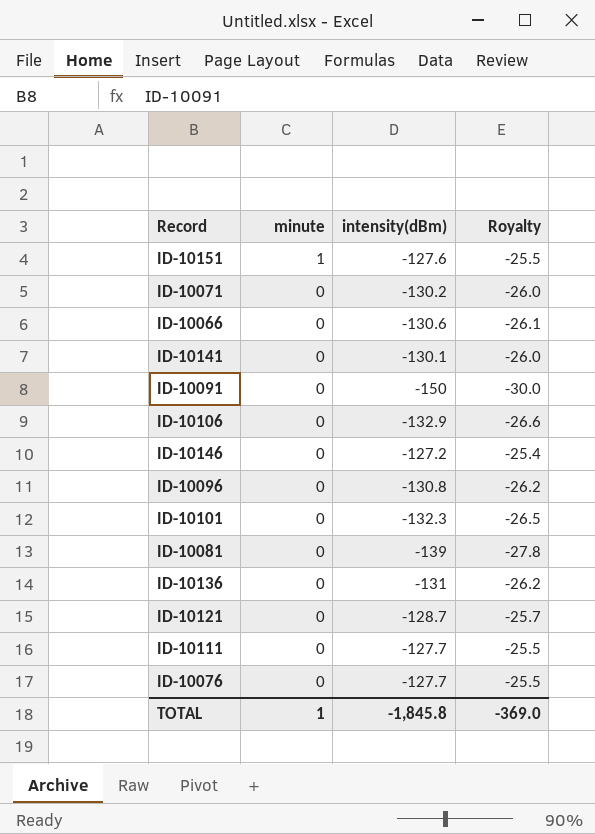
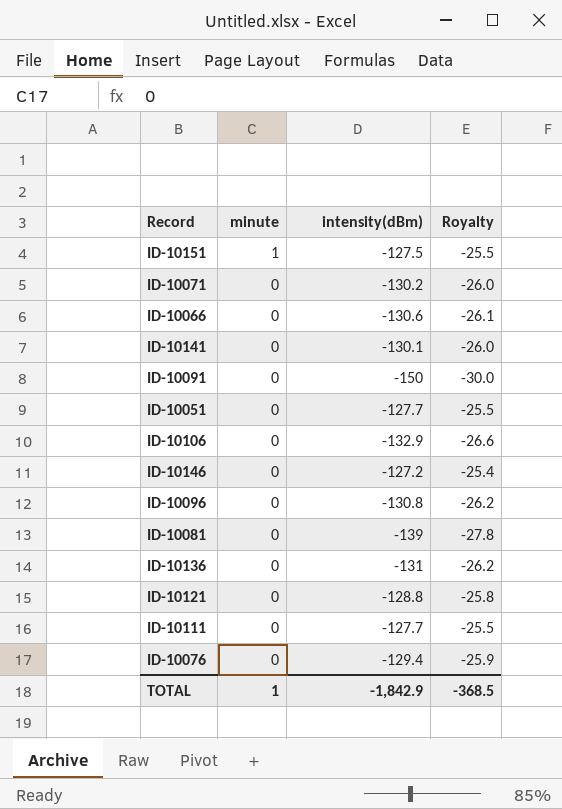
row ID-10101: 0 | -132.3 | -26.5 -> none
ID-10151 | intensity(dBm): -127.6 -> -127.5
row ID-10051: none -> 0 | -127.7 | -25.5
ID-10121 | intensity(dBm): -128.7 -> -128.8
ID-10121 | Royalty: -25.7 -> -25.8
ID-10076 | intensity(dBm): -127.7 -> -129.4
ID-10076 | Royalty: -25.5 -> -25.9
TOTAL | intensity(dBm): -1,845.8 -> -1,842.9
TOTAL | Royalty: -369.0 -> -368.5

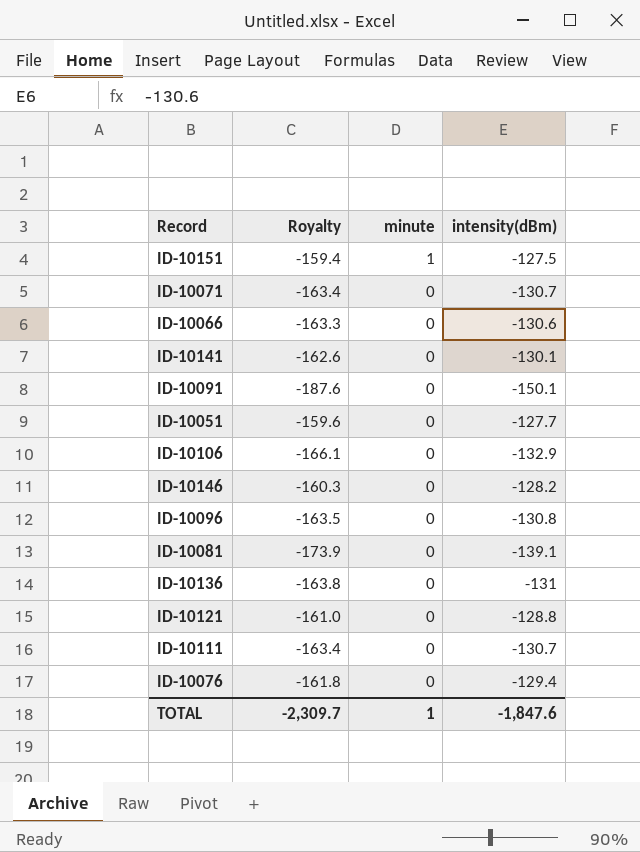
column Royalty | formula: [intensity(dBm)] * 0.2 -> [intensity(dBm)] * 1.25
column Royalty | position: 4 -> 2
ID-10071 | intensity(dBm): -130.2 -> -130.7
ID-10091 | intensity(dBm): -150 -> -150.1
ID-10146 | intensity(dBm): -127.2 -> -128.2
ID-10081 | intensity(dBm): -139 -> -139.1
ID-10111 | intensity(dBm): -127.7 -> -130.7
TOTAL | Royalty: -368.5 -> -2,309.7
TOTAL | intensity(dBm): -1,842.9 -> -1,847.6

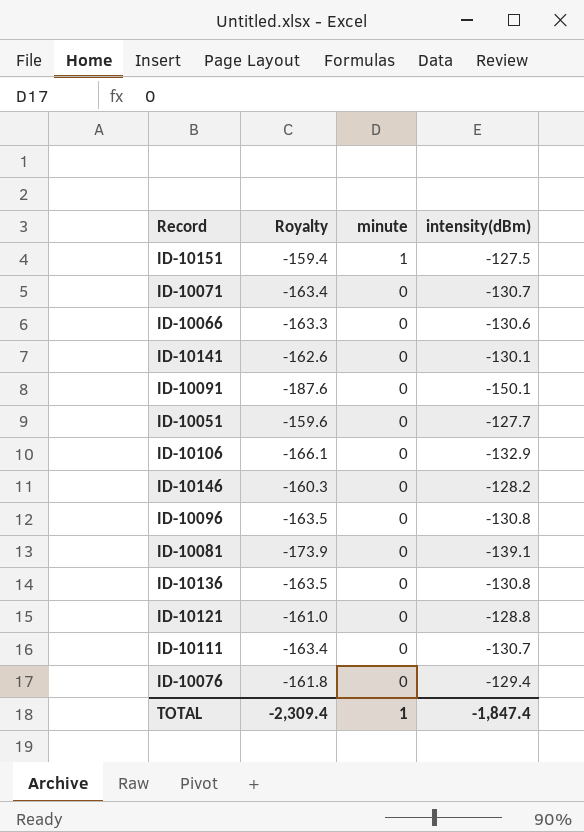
ID-10136 | Royalty: -163.8 -> -163.5
ID-10136 | intensity(dBm): -131 -> -130.8
TOTAL | Royalty: -2,309.7 -> -2,309.4
TOTAL | intensity(dBm): -1,847.6 -> -1,847.4

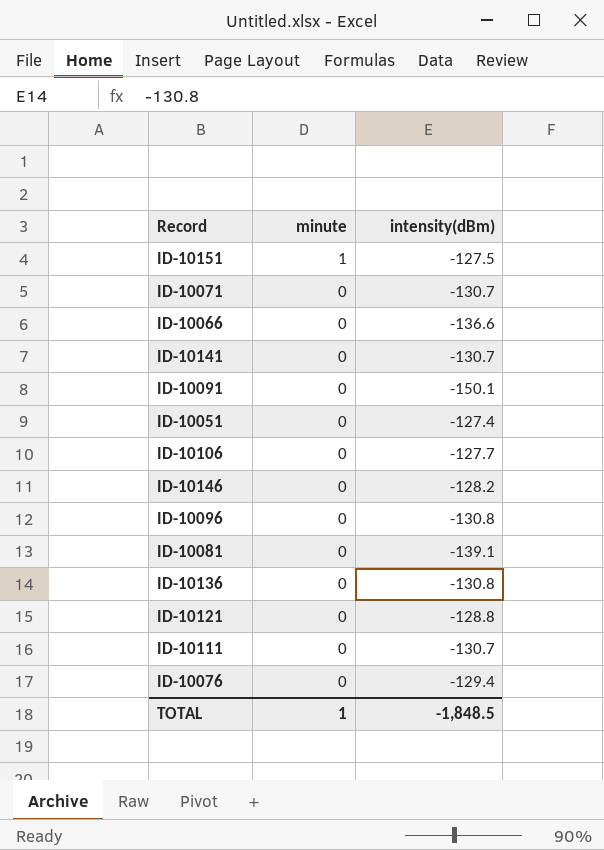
column Royalty | formula: [intensity(dBm)] * 1.25 -> none
ID-10066 | intensity(dBm): -130.6 -> -136.6
ID-10141 | intensity(dBm): -130.1 -> -130.7
ID-10051 | intensity(dBm): -127.7 -> -127.4
ID-10106 | intensity(dBm): -132.9 -> -127.7
TOTAL | intensity(dBm): -1,847.4 -> -1,848.5

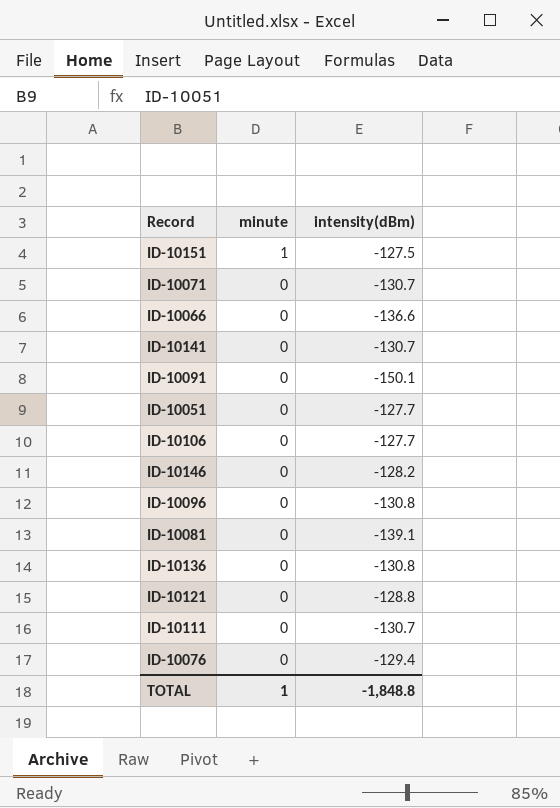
ID-10051 | intensity(dBm): -127.4 -> -127.7
TOTAL | intensity(dBm): -1,848.5 -> -1,848.8

